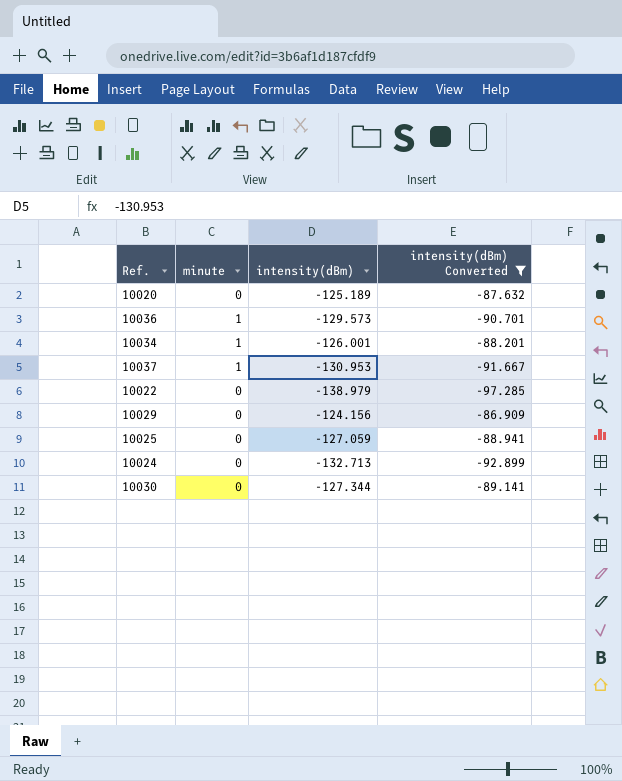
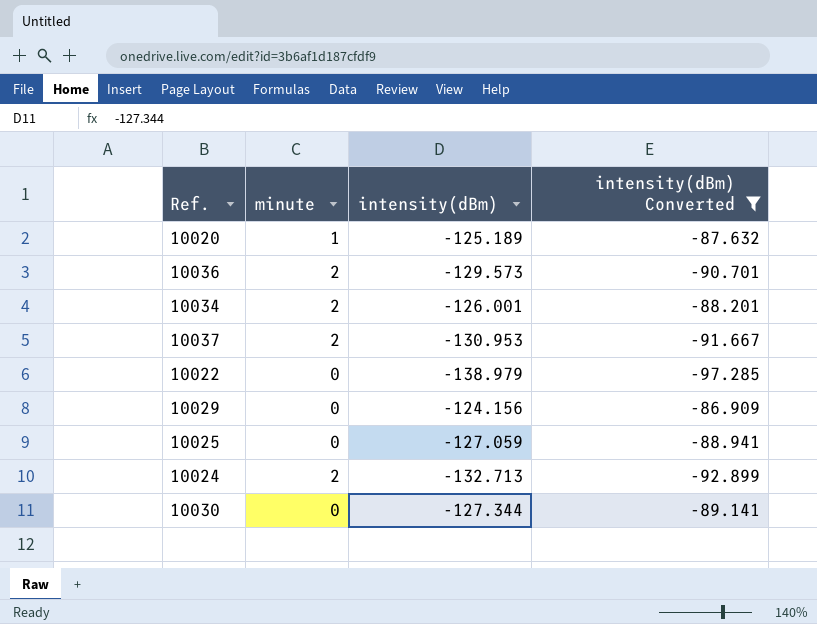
10020 | minute: 0 -> 1
10036 | minute: 1 -> 2
10034 | minute: 1 -> 2
10037 | minute: 1 -> 2
10024 | minute: 0 -> 2

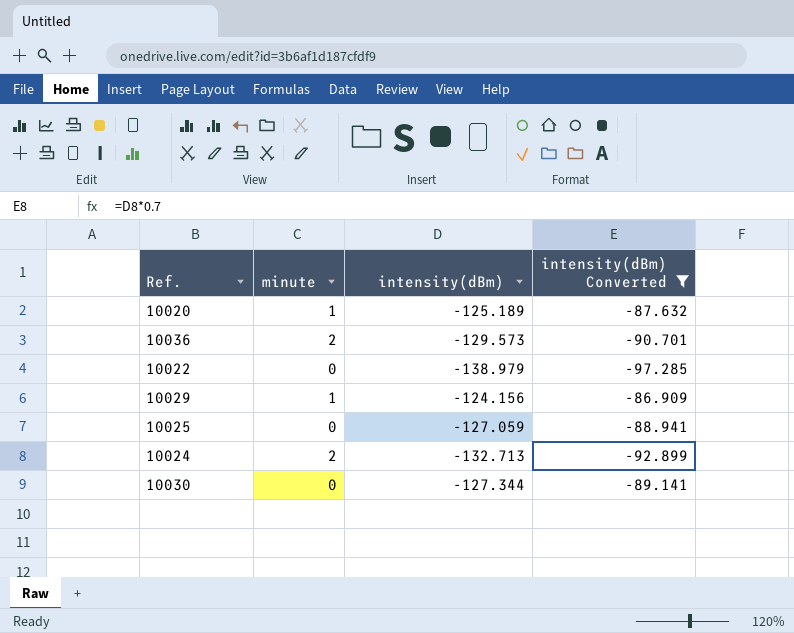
row 10034: 2 | -126.001 | -88.201 -> none
row 10037: 2 | -130.953 | -91.667 -> none
10029 | minute: 0 -> 1

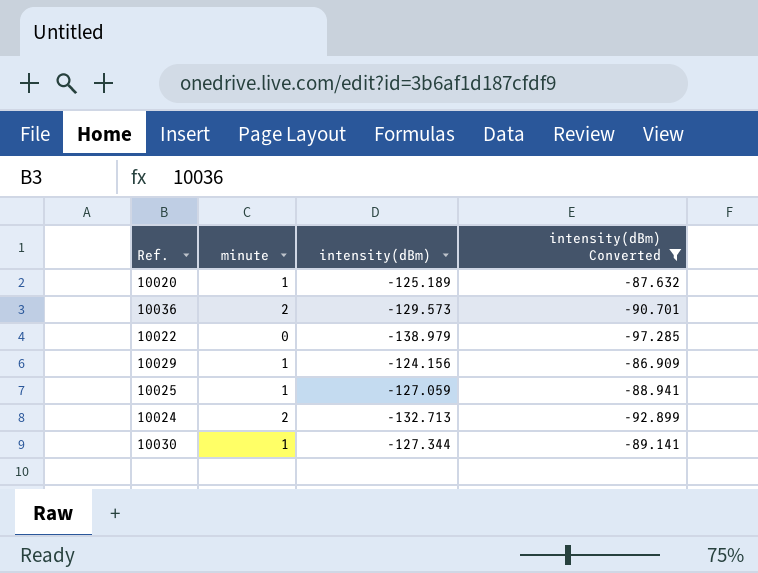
10025 | minute: 0 -> 1
10030 | minute: 0 -> 1

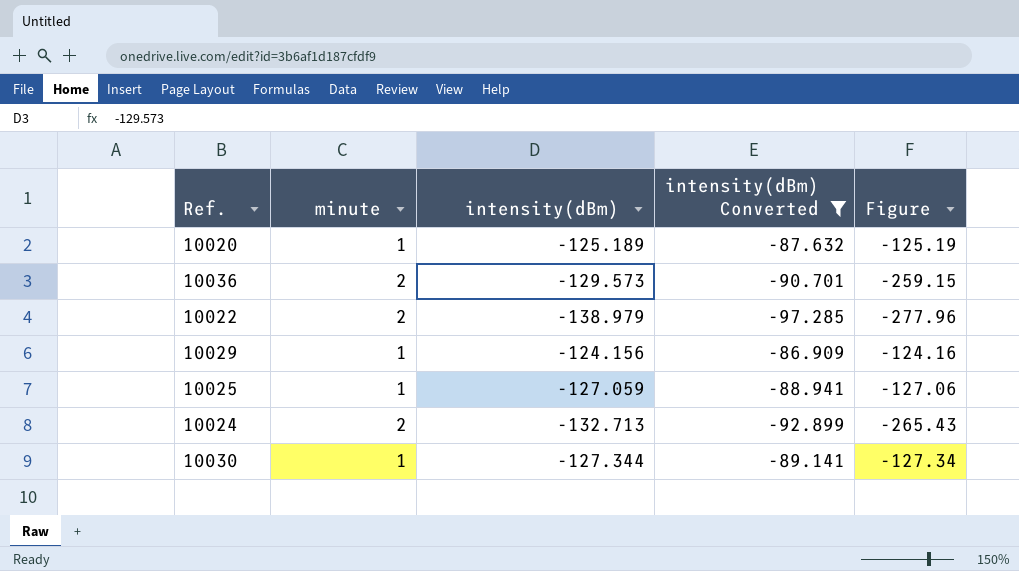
column Figure | formula: none -> [minute] * [intensity(dBm)]
10022 | minute: 0 -> 2

